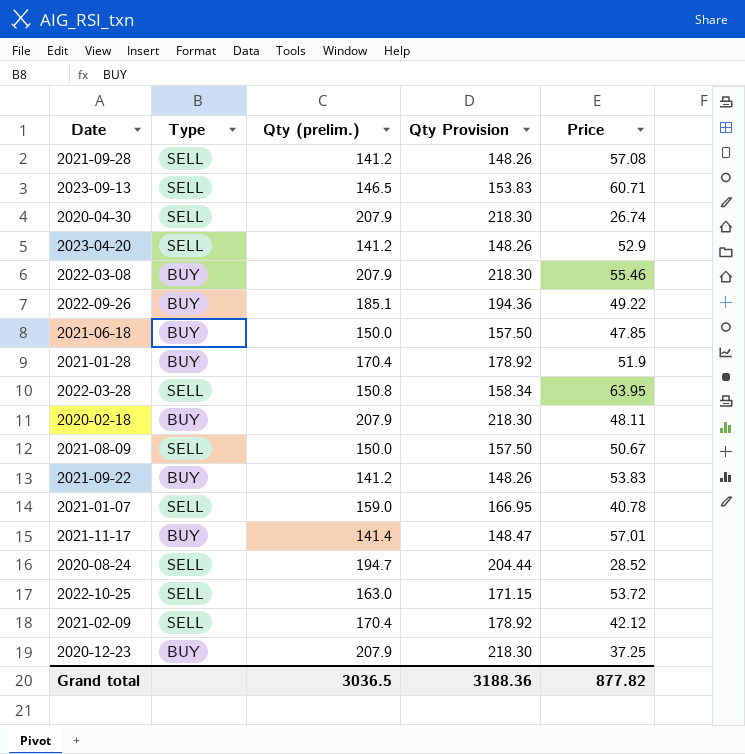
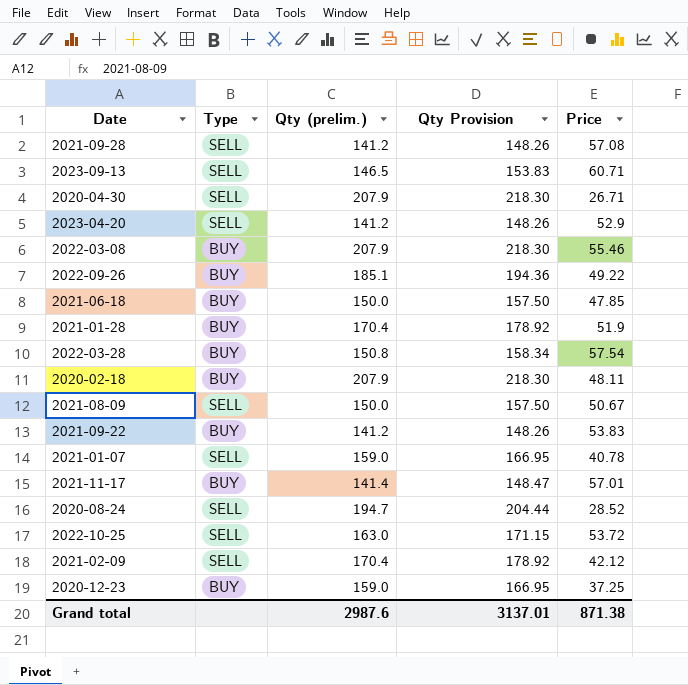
2020-04-30 | Price: 26.74 -> 26.71
2022-03-28 | Type: SELL -> BUY
2022-03-28 | Price: 63.95 -> 57.54
2020-12-23 | Qty (prelim.): 207.9 -> 159.0
2020-12-23 | Qty Provision: 218.30 -> 166.95
Grand total | Qty (prelim.): 3036.5 -> 2987.6
Grand total | Qty Provision: 3188.36 -> 3137.01
Grand total | Price: 877.82 -> 871.38

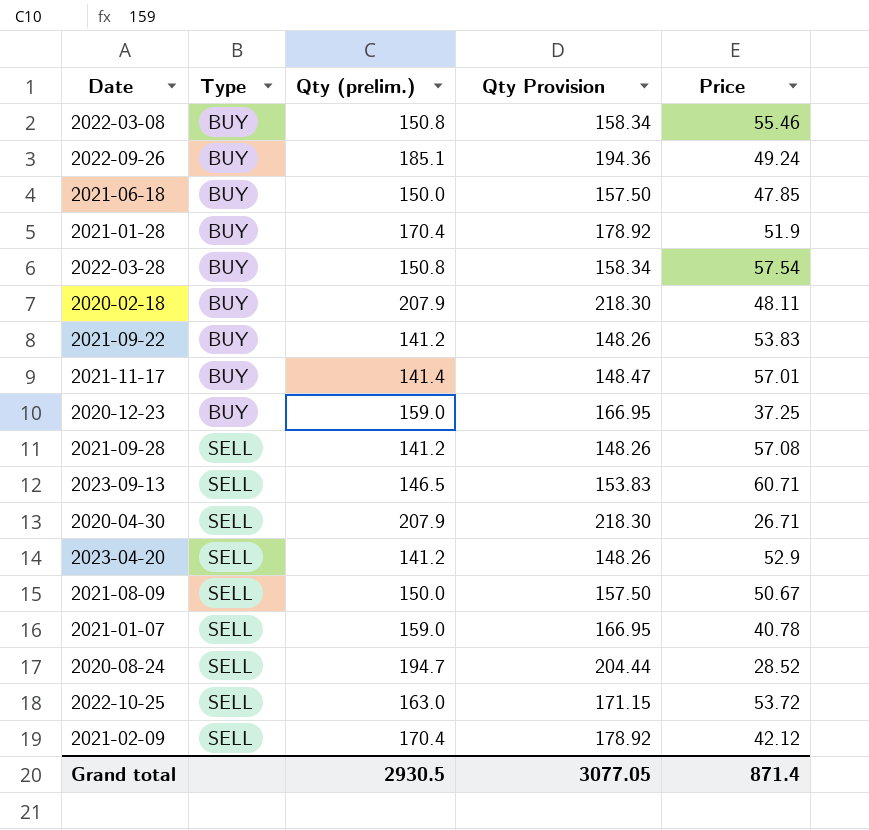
row order: none -> Type ascending
2022-03-08 | Qty (prelim.): 207.9 -> 150.8
2022-03-08 | Qty Provision: 218.30 -> 158.34
2022-09-26 | Price: 49.22 -> 49.24
Grand total | Qty (prelim.): 2987.6 -> 2930.5
Grand total | Qty Provision: 3137.01 -> 3077.05
Grand total | Price: 871.38 -> 871.4

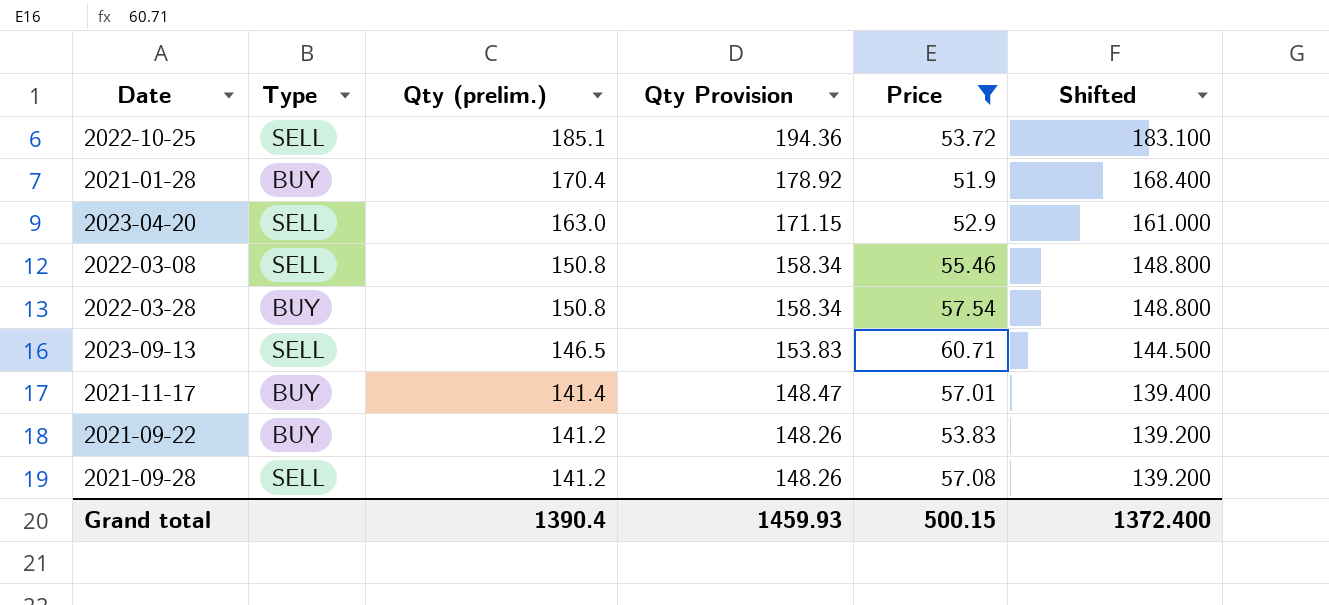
filter: none -> Price >= 51.9
row order: Type ascending -> Qty (prelim.) descending
column Shifted | formula: none -> [Qty (prelim.)] - 2
2022-10-25 | Qty (prelim.): 163.0 -> 185.1
2022-10-25 | Qty Provision: 171.15 -> 194.36
2023-04-20 | Qty (prelim.): 141.2 -> 163.0
2023-04-20 | Qty Provision: 148.26 -> 171.15
2022-03-08 | Type: BUY -> SELL
Grand total | Qty (prelim.): 2930.5 -> 1390.4
Grand total | Qty Provision: 3077.05 -> 1459.93
Grand total | Price: 871.4 -> 500.15

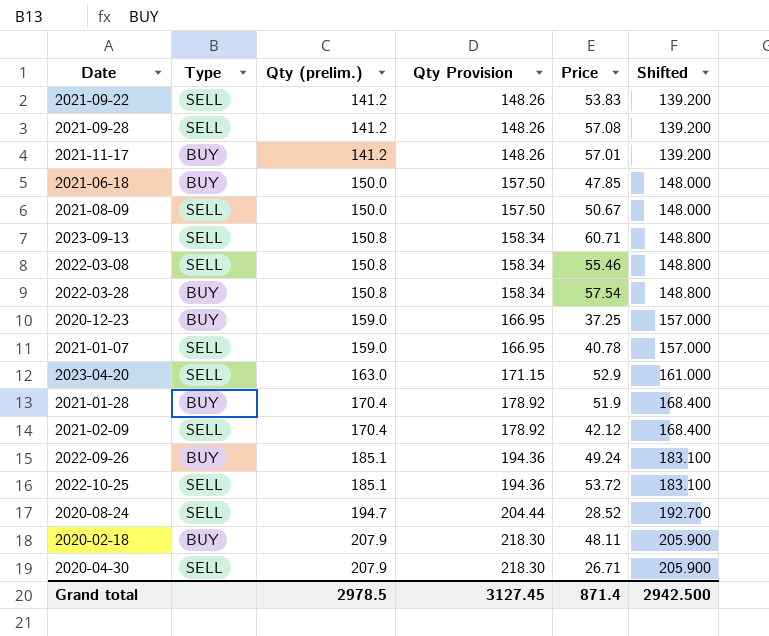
filter: Price >= 51.9 -> none
row order: Qty (prelim.) descending -> Qty (prelim.) ascending
2021-09-22 | Type: BUY -> SELL
2021-11-17 | Qty (prelim.): 141.4 -> 141.2
2021-11-17 | Qty Provision: 148.47 -> 148.26
2021-11-17 | Shifted: 139.400 -> 139.200
2023-09-13 | Qty (prelim.): 146.5 -> 150.8
2023-09-13 | Qty Provision: 153.83 -> 158.34
2023-09-13 | Shifted: 144.500 -> 148.800
Grand total | Qty (prelim.): 1390.4 -> 2978.5
Grand total | Qty Provision: 1459.93 -> 3127.45
Grand total | Price: 500.15 -> 871.4
Grand total | Shifted: 1372.400 -> 2942.500

